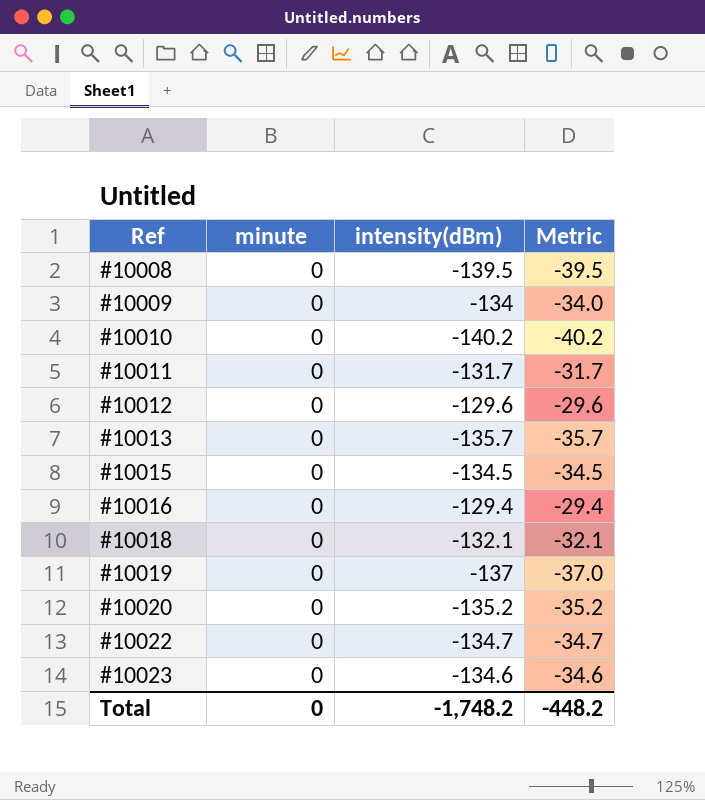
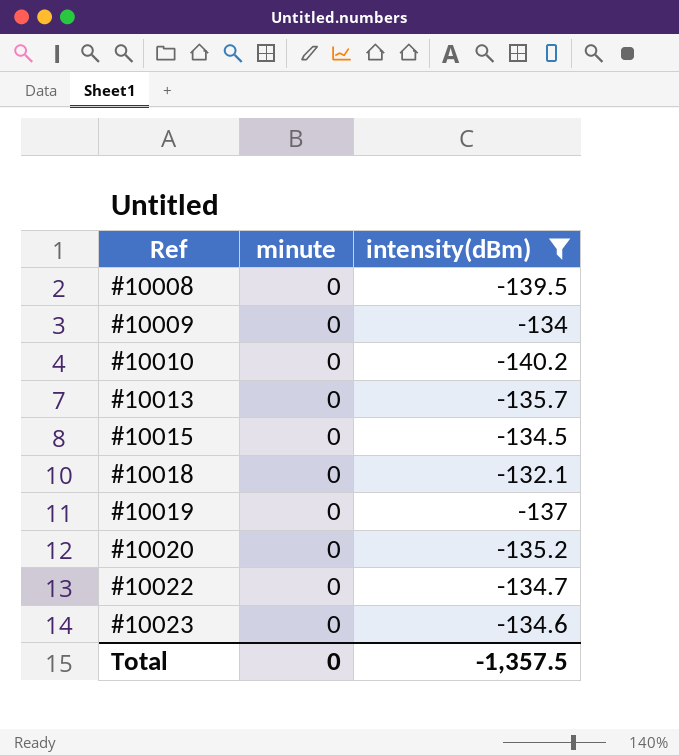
filter: none -> intensity(dBm) <= -132.1
column Metric | formula: [intensity(dBm)] + 100 -> none
Total | intensity(dBm): -1,748.2 -> -1,357.5

